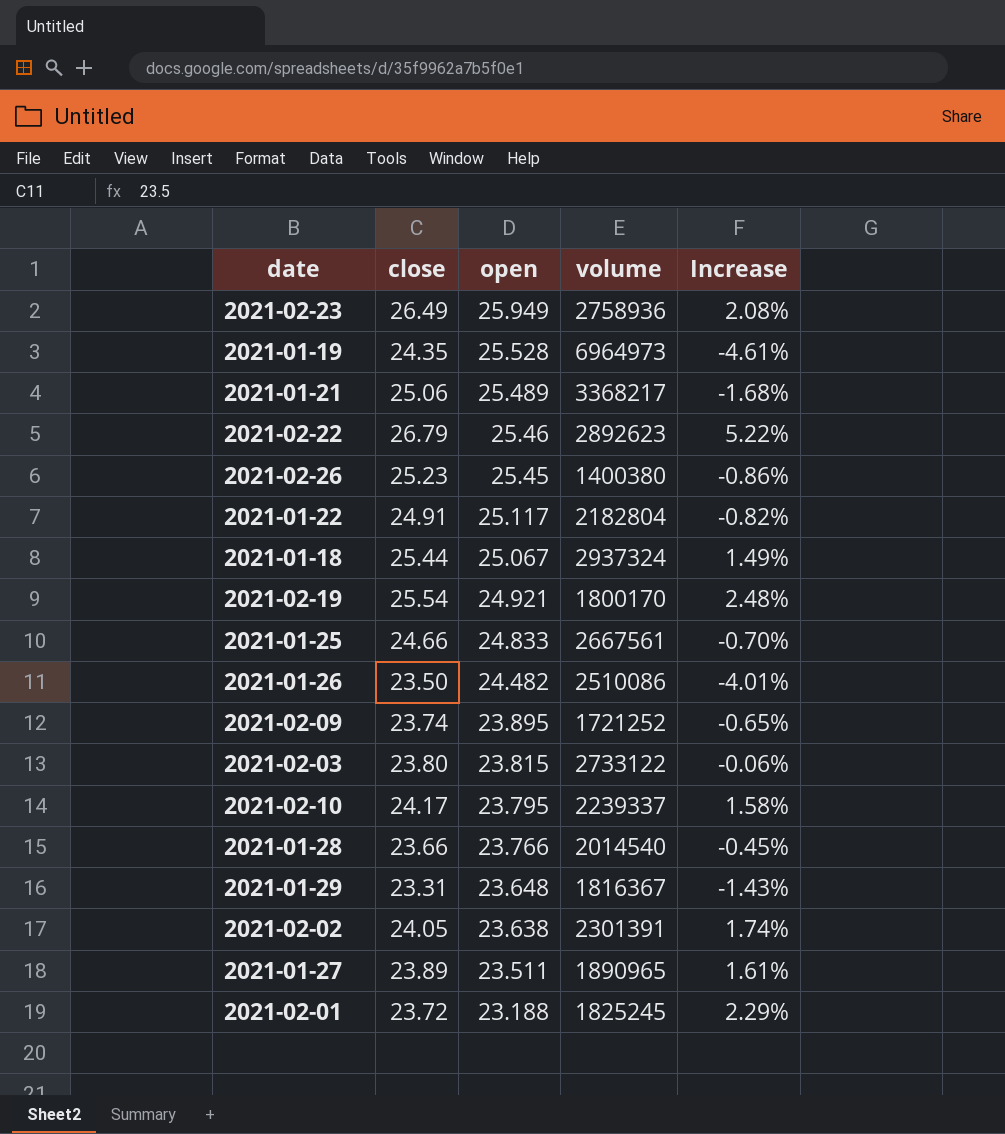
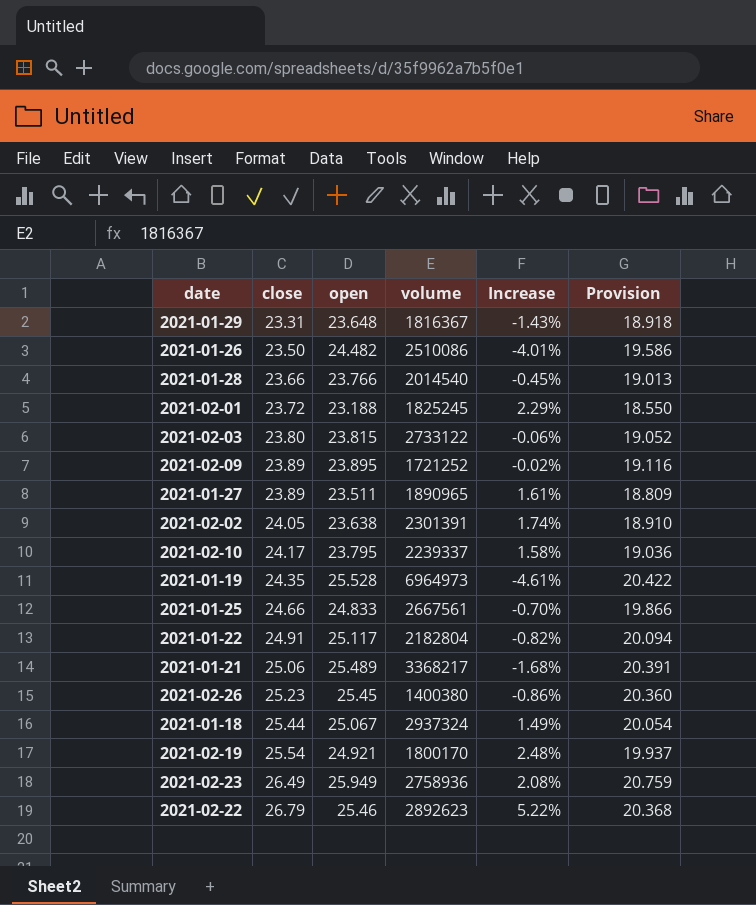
row order: open descending -> close ascending
column Provision | formula: none -> [open] * 0.8
2021-02-09 | close: 23.74 -> 23.89
2021-02-09 | Increase: -0.65% -> -0.02%

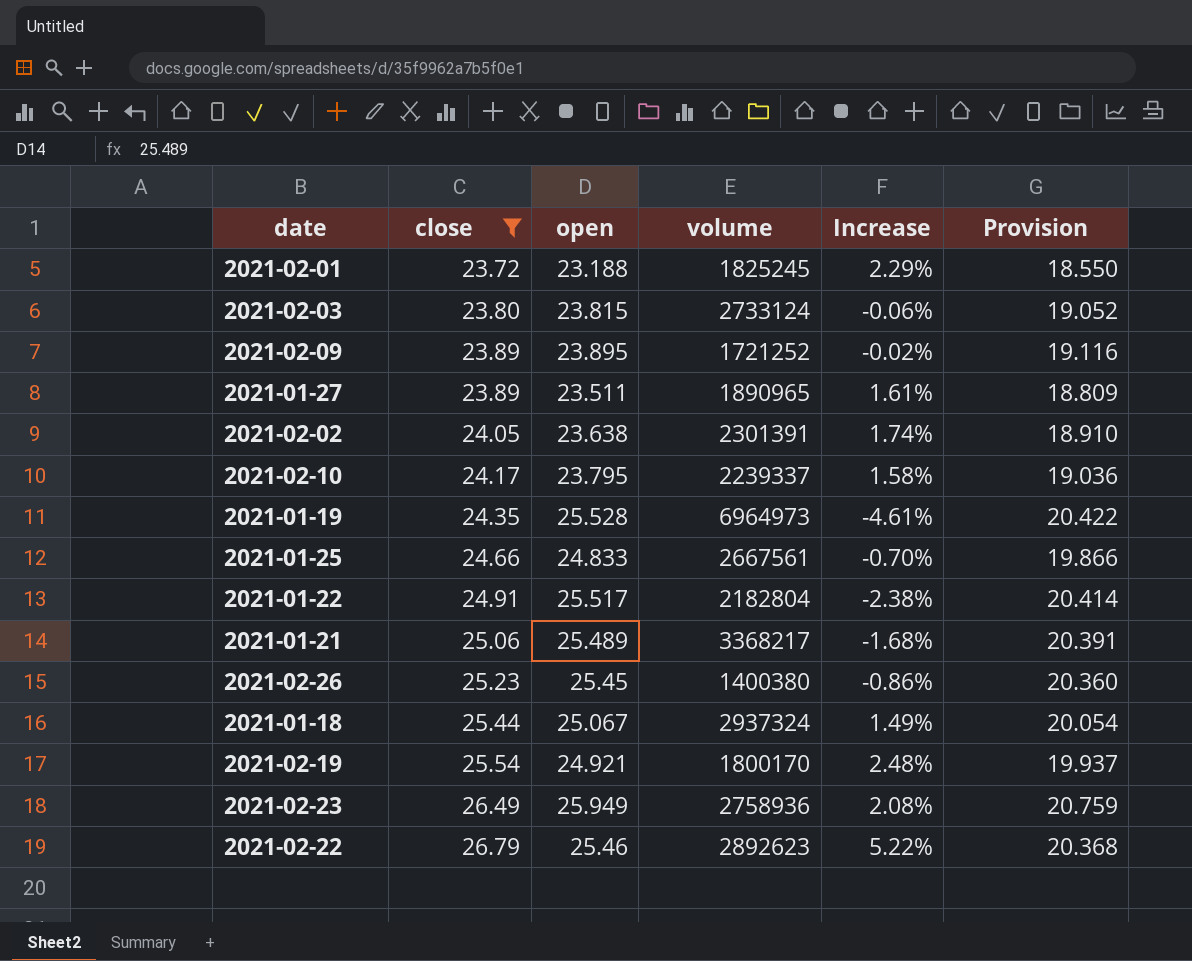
filter: none -> close >= 23.72
2021-02-03 | volume: 2733122 -> 2733124
2021-01-22 | open: 25.117 -> 25.517
2021-01-22 | Increase: -0.82% -> -2.38%
2021-01-22 | Provision: 20.094 -> 20.414

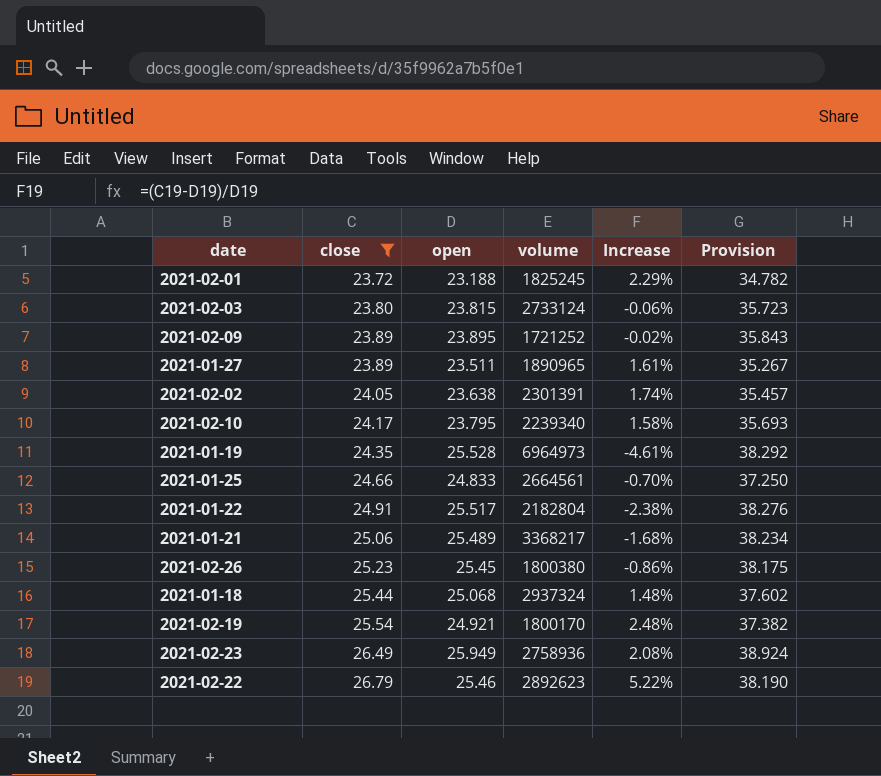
column Provision | formula: [open] * 0.8 -> [open] * 1.5
2021-02-10 | volume: 2239337 -> 2239340
2021-01-25 | volume: 2667561 -> 2664561
2021-02-26 | volume: 1400380 -> 1800380
2021-01-18 | open: 25.067 -> 25.068
2021-01-18 | Increase: 1.49% -> 1.48%

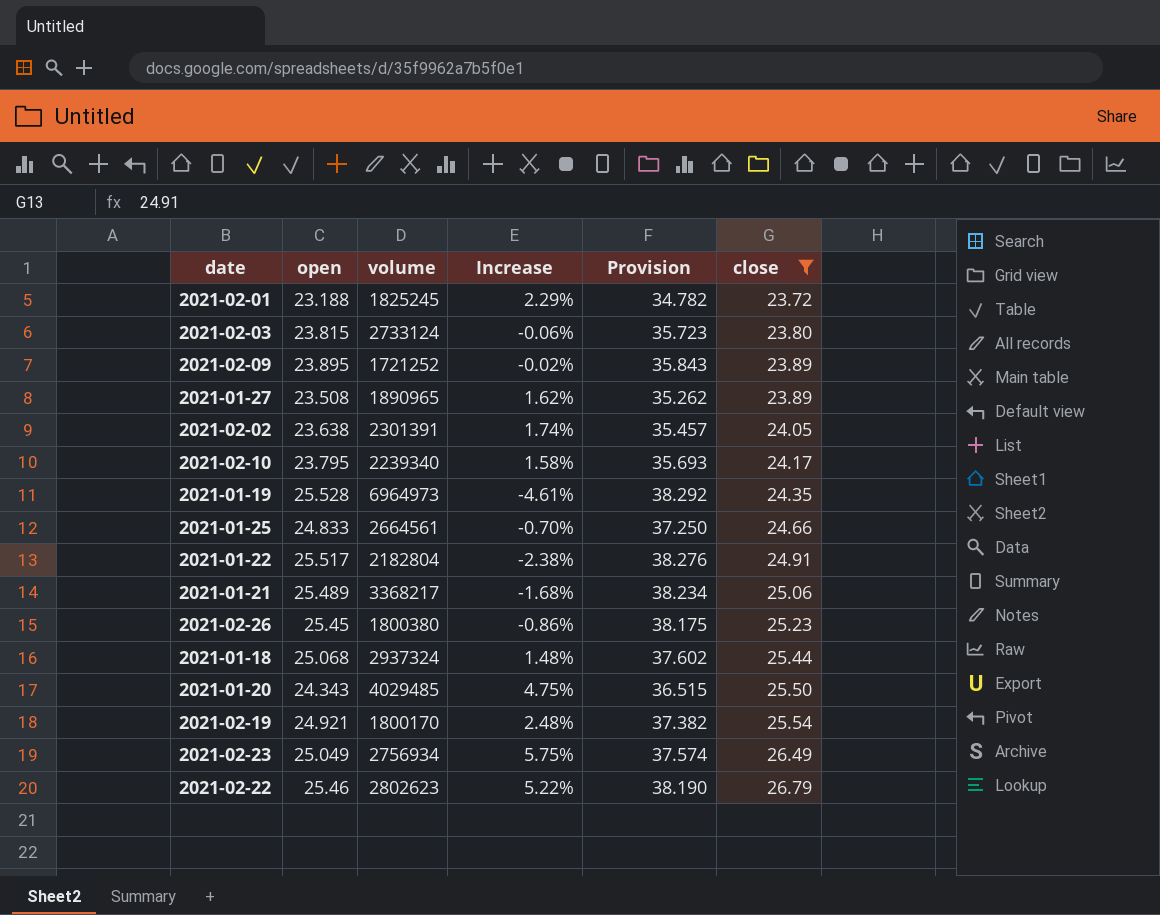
column close | position: 2 -> 6
2021-01-27 | open: 23.511 -> 23.508
2021-01-27 | Increase: 1.61% -> 1.62%
2021-01-27 | Provision: 35.267 -> 35.262
row 2021-01-20: none -> 24.343 | 4029485 | 4.75% | 36.515 | 25.50
2021-02-23 | open: 25.949 -> 25.049
2021-02-23 | volume: 2758936 -> 2756934
2021-02-23 | Increase: 2.08% -> 5.75%
2021-02-23 | Provision: 38.924 -> 37.574
2021-02-22 | volume: 2892623 -> 2802623

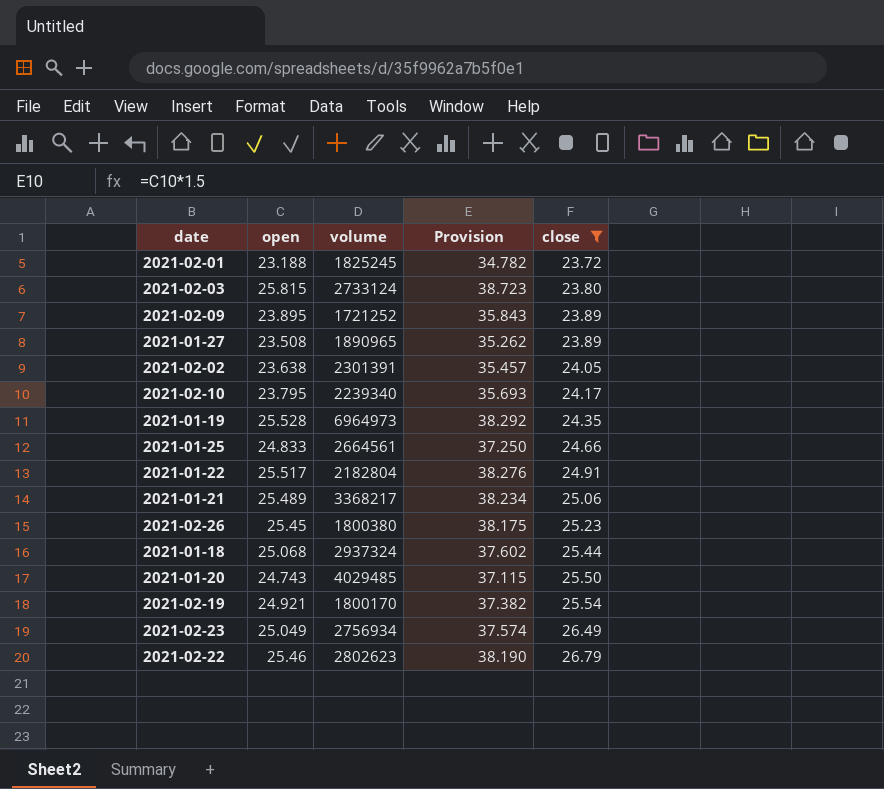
column Increase | formula: ([close] - [open]) / [open] -> none
2021-02-03 | open: 23.815 -> 25.815
2021-02-03 | Provision: 35.723 -> 38.723
2021-01-20 | open: 24.343 -> 24.743
2021-01-20 | Provision: 36.515 -> 37.115

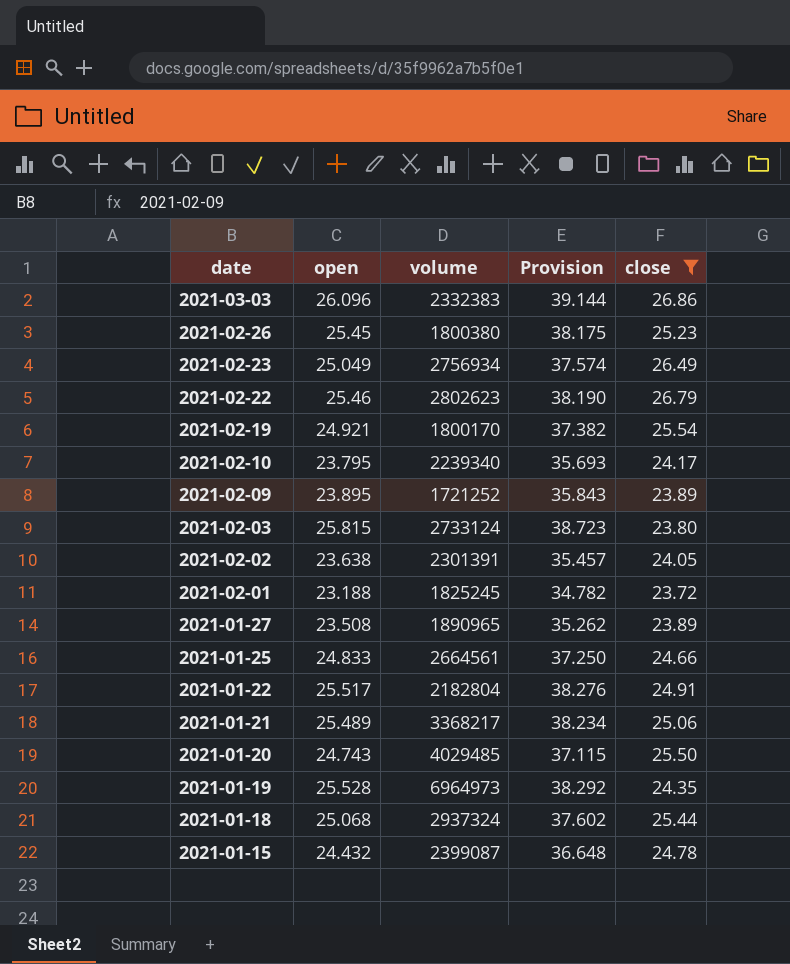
row order: close ascending -> date descending
row 2021-03-03: none -> 26.096 | 2332383 | 39.144 | 26.86
row 2021-01-15: none -> 24.432 | 2399087 | 36.648 | 24.78

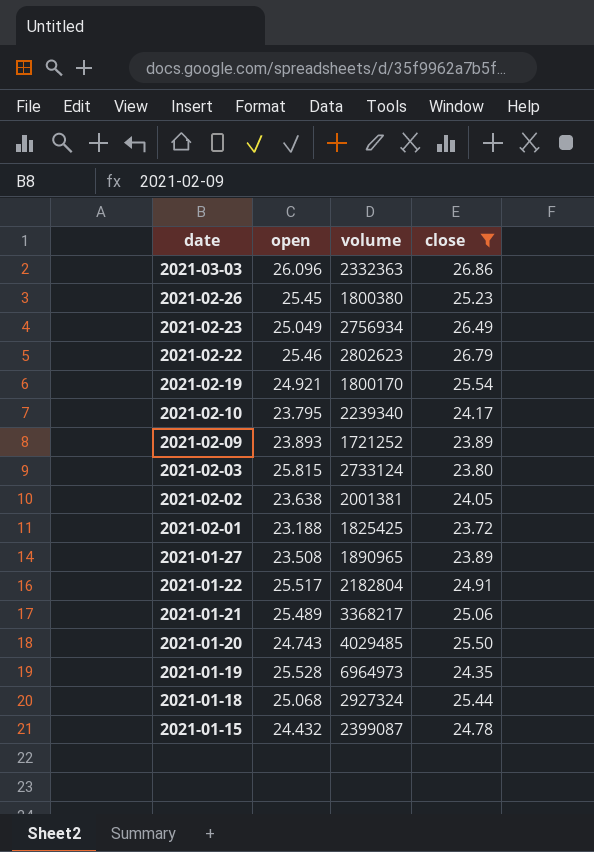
column Provision | formula: [open] * 1.5 -> none
row 2021-01-25: 24.833 | 2664561 | 37.250 | 24.66 -> none
2021-03-03 | volume: 2332383 -> 2332363
2021-02-09 | open: 23.895 -> 23.893
2021-02-02 | volume: 2301391 -> 2001381
2021-02-01 | volume: 1825245 -> 1825425
2021-01-18 | volume: 2937324 -> 2927324

